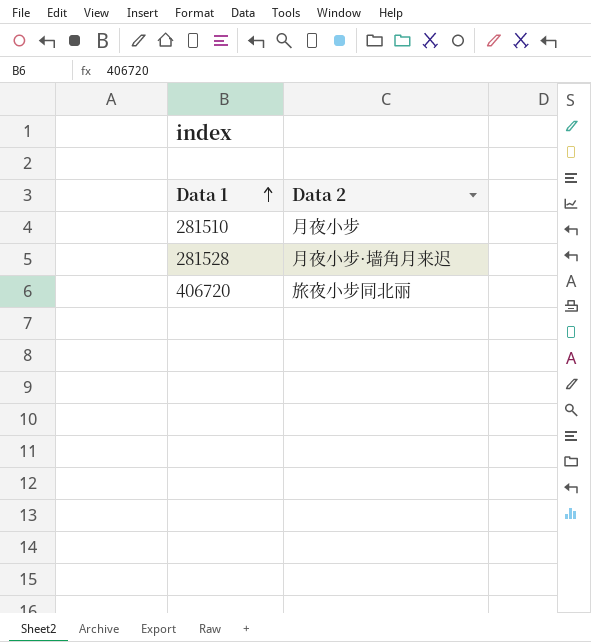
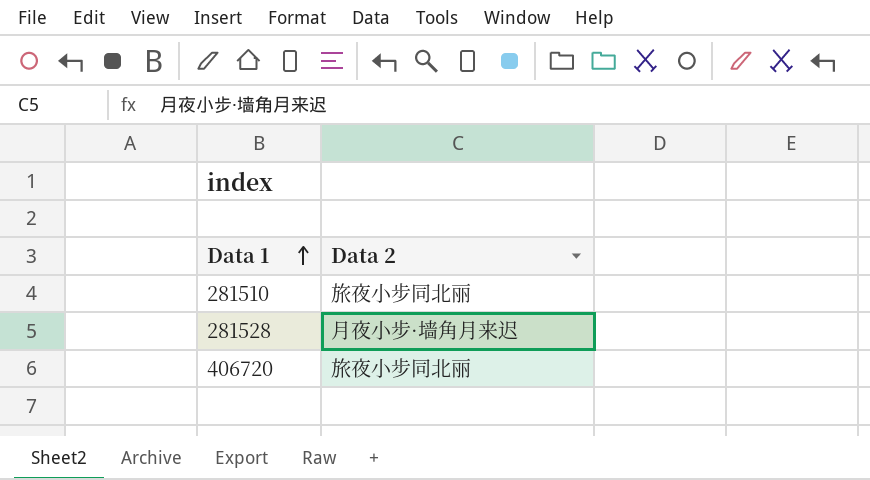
281510 | Data 2: 月夜小步 -> 旅夜小步同北丽

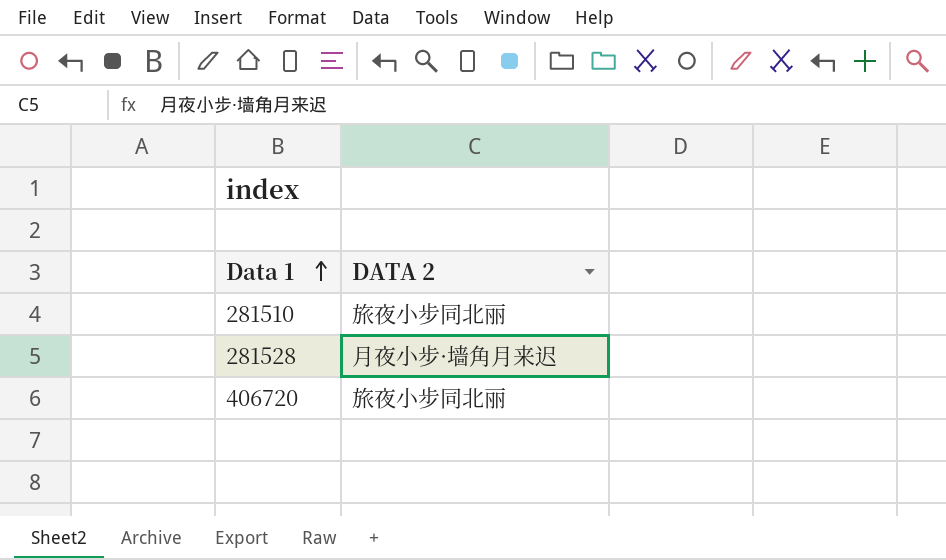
column name: Data 2 -> DATA 2

